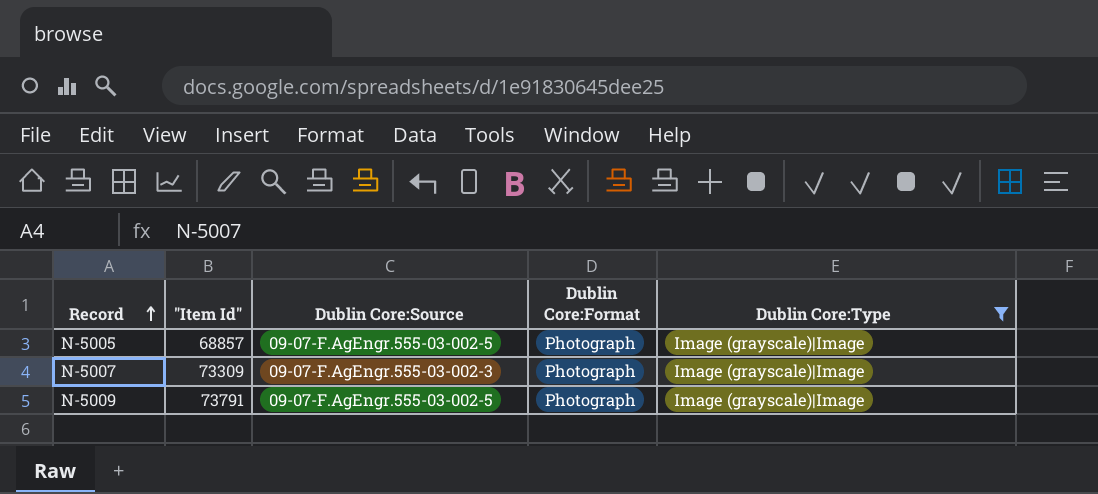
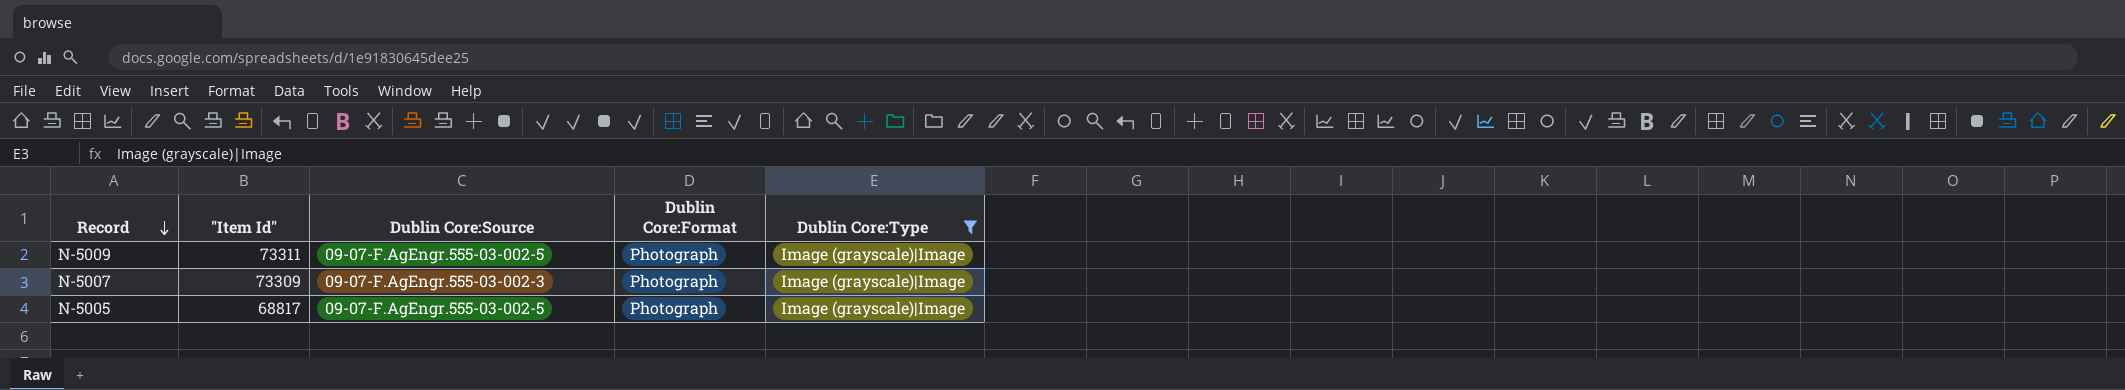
row order: Record ascending -> Record descending
N-5009 | "Item Id": 73791 -> 73311
N-5005 | "Item Id": 68857 -> 68817

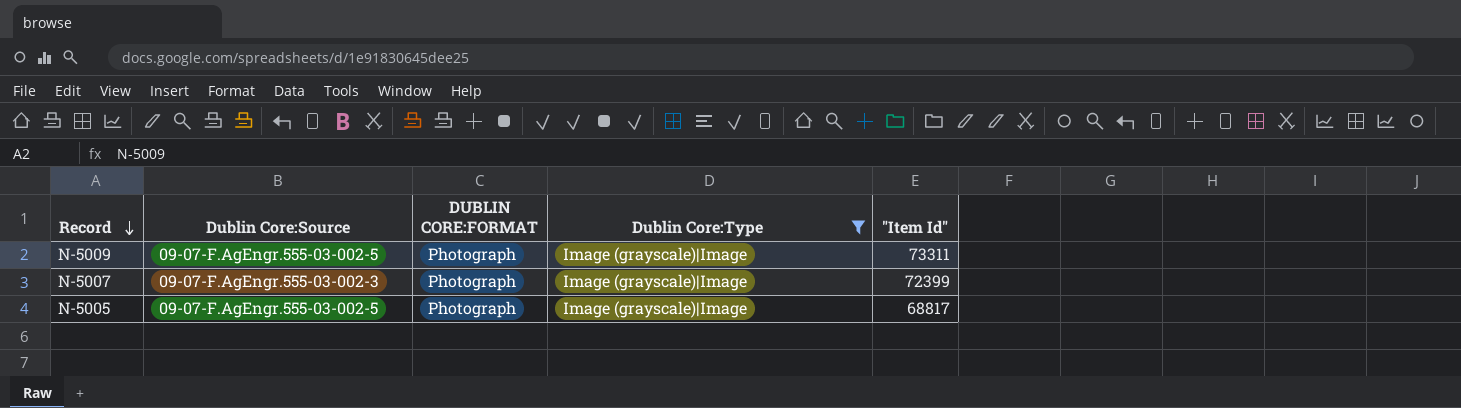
column name: Dublin Core:Format -> DUBLIN CORE:FORMAT
column "Item Id" | position: 2 -> 5
N-5007 | "Item Id": 73309 -> 72399

